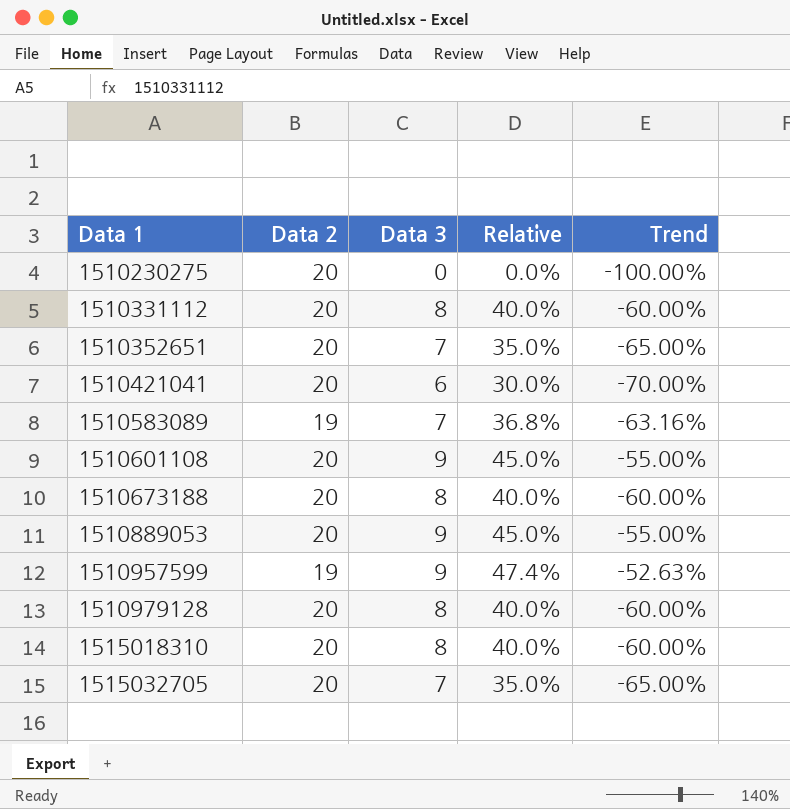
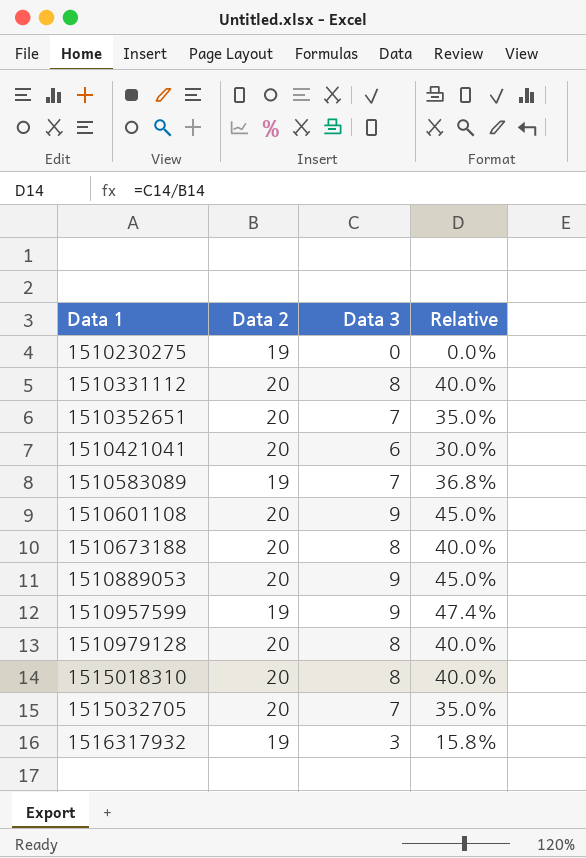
column Trend | formula: ([Data 3] - [Data 2]) / [Data 2] -> none
1510230275 | Data 2: 20 -> 19
row 1516317932: none -> 19 | 3 | 15.8%

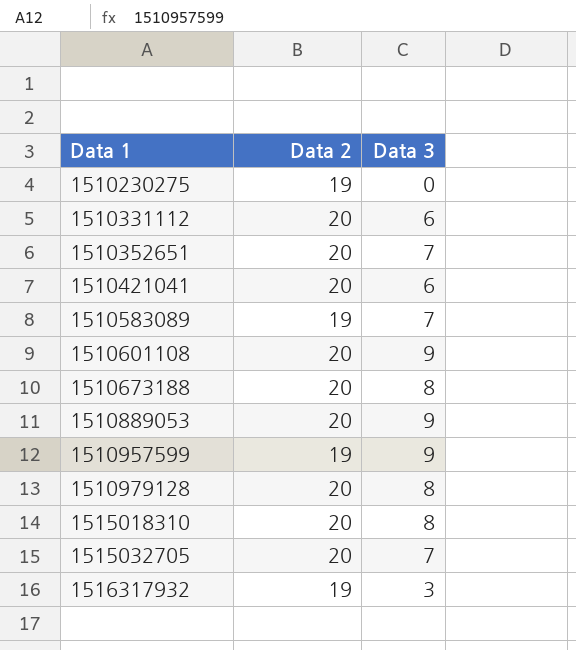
column Relative | formula: [Data 3] / [Data 2] -> none
1510331112 | Data 3: 8 -> 6

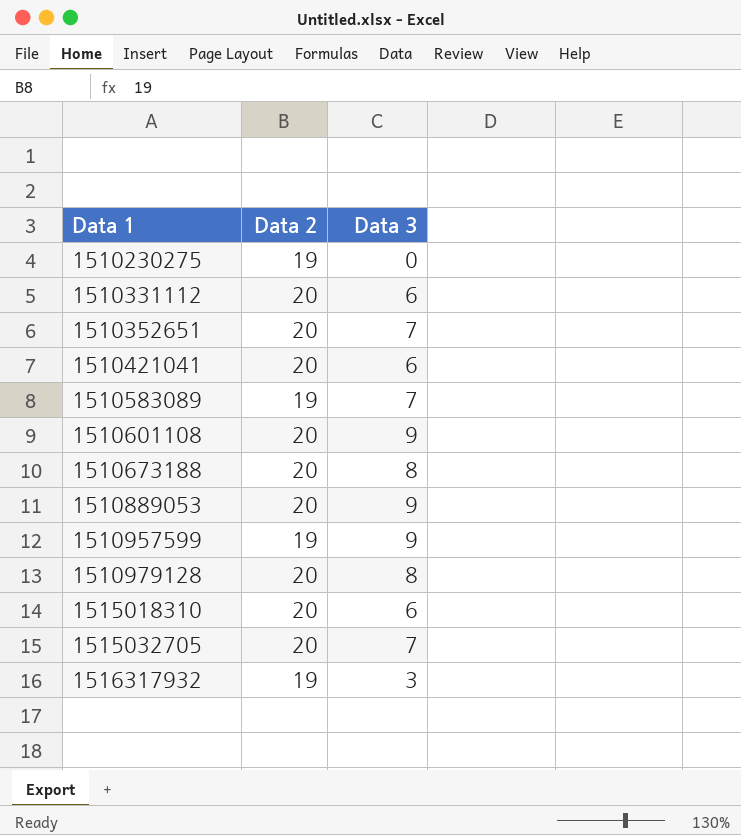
1515018310 | Data 3: 8 -> 6

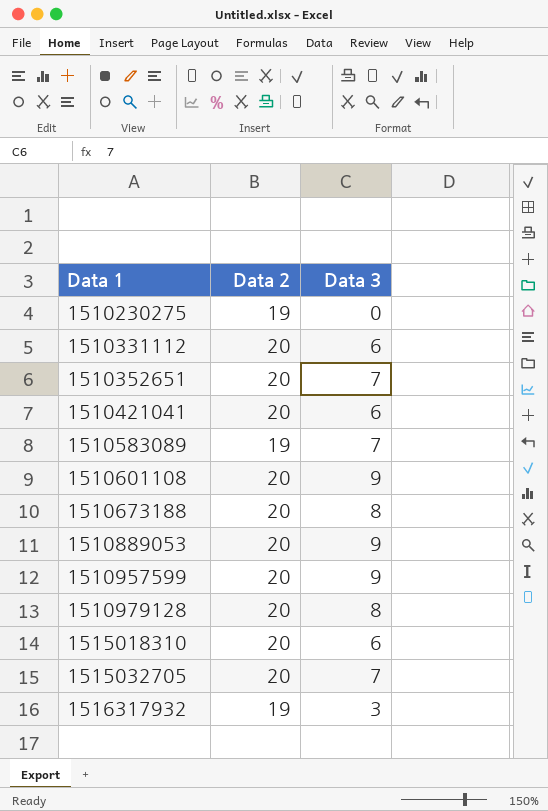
1510957599 | Data 2: 19 -> 20

